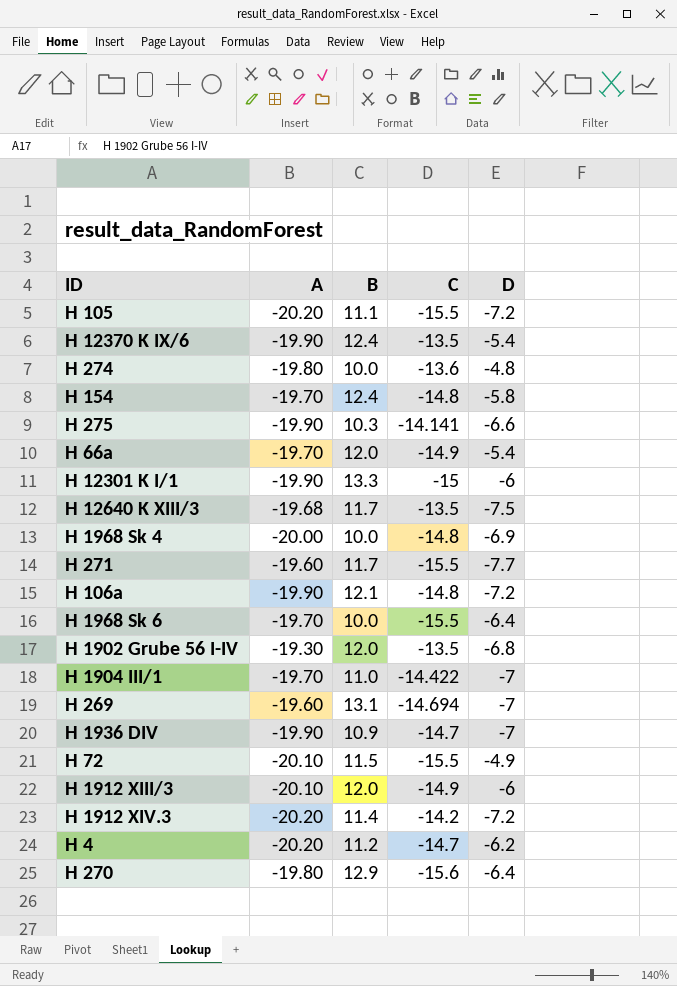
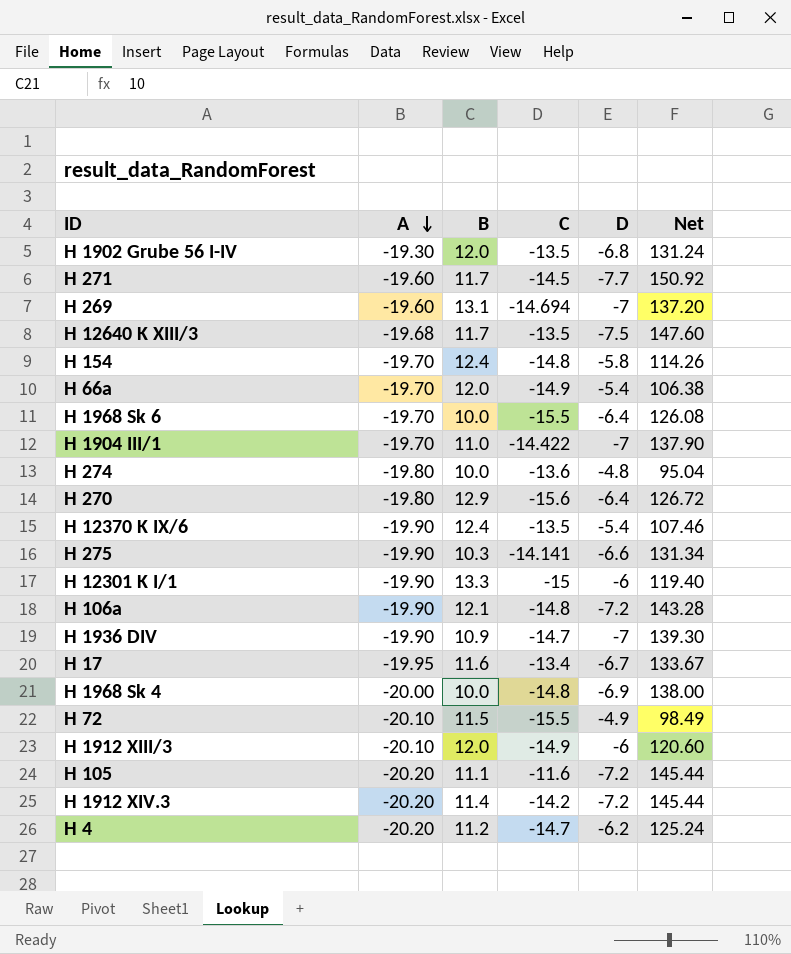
row order: none -> A descending
column Net | formula: none -> [A] * [D]
H 271 | C: -15.5 -> -14.5
row H 17: none -> -19.95 | 11.6 | -13.4 | -6.7 | 133.67
H 105 | C: -15.5 -> -11.6

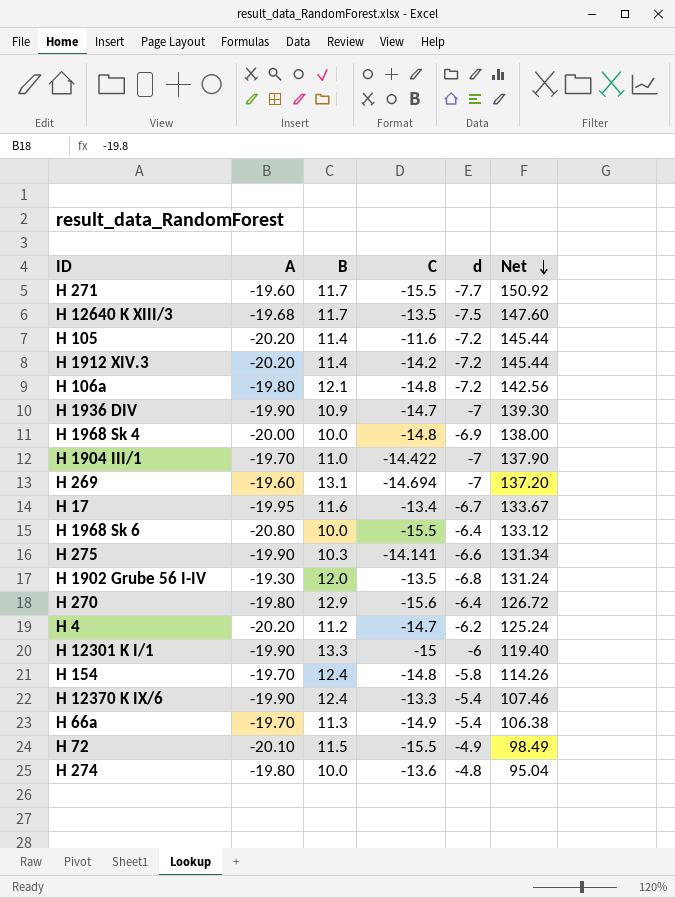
row order: A descending -> Net descending
column name: D -> d
row H 1912 XIII/3: -20.10 | 12.0 | -14.9 | -6 | 120.60 -> none
H 271 | C: -14.5 -> -15.5
H 105 | B: 11.1 -> 11.4
H 106a | A: -19.90 -> -19.80
H 106a | Net: 143.28 -> 142.56
H 1968 Sk 6 | A: -19.70 -> -20.80
H 1968 Sk 6 | Net: 126.08 -> 133.12
H 12370 K IX/6 | C: -13.5 -> -13.3
H 66a | B: 12.0 -> 11.3

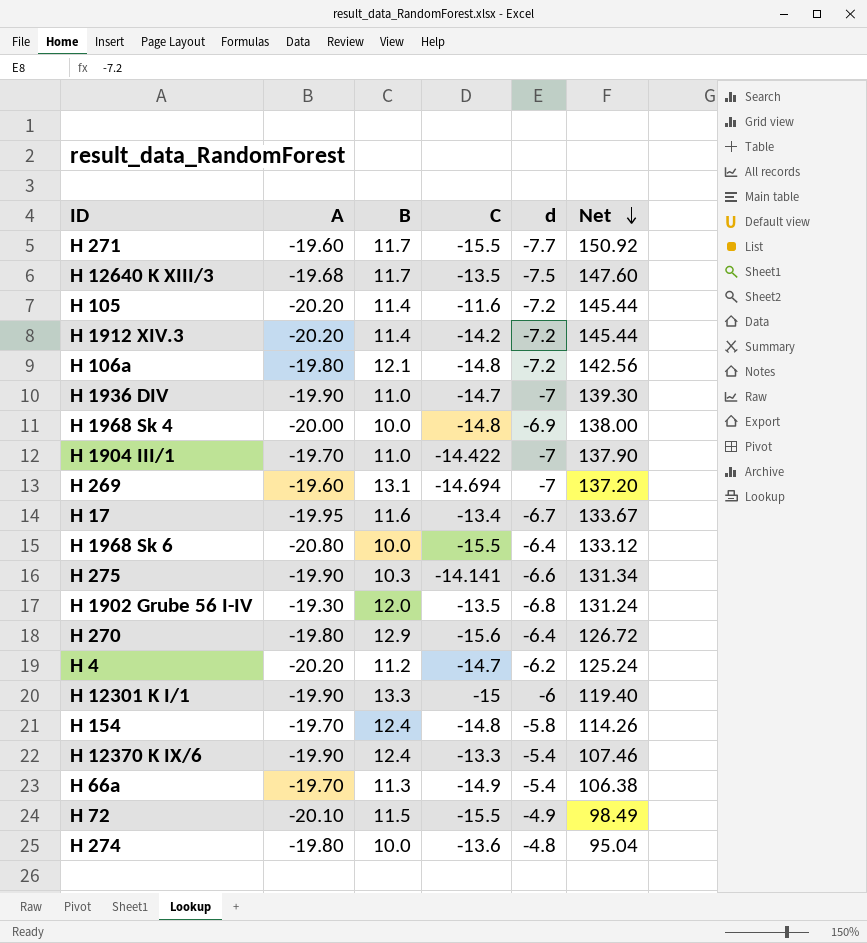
H 1936 DIV | B: 10.9 -> 11.0

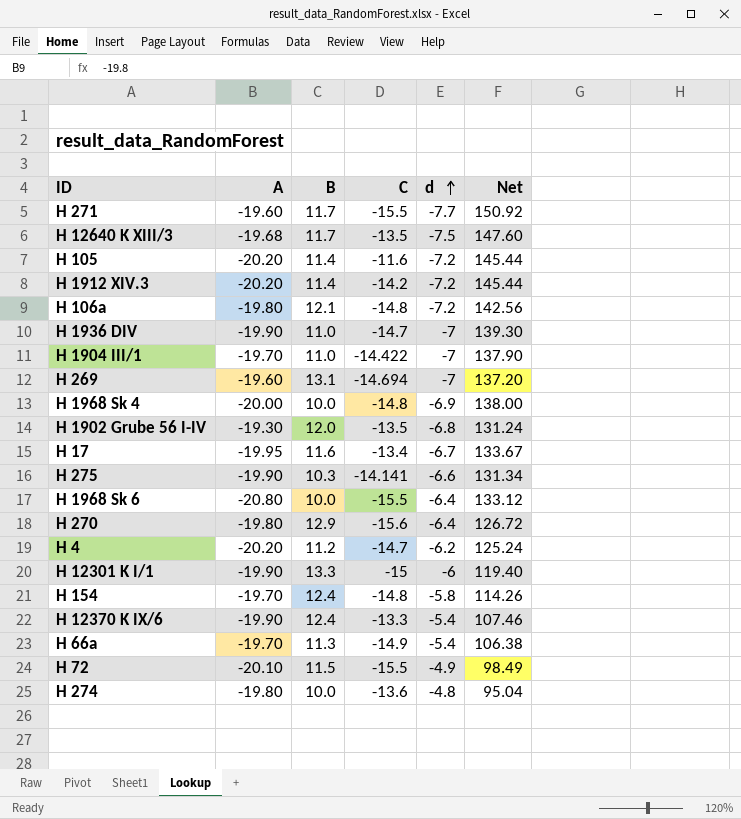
row order: Net descending -> d ascending

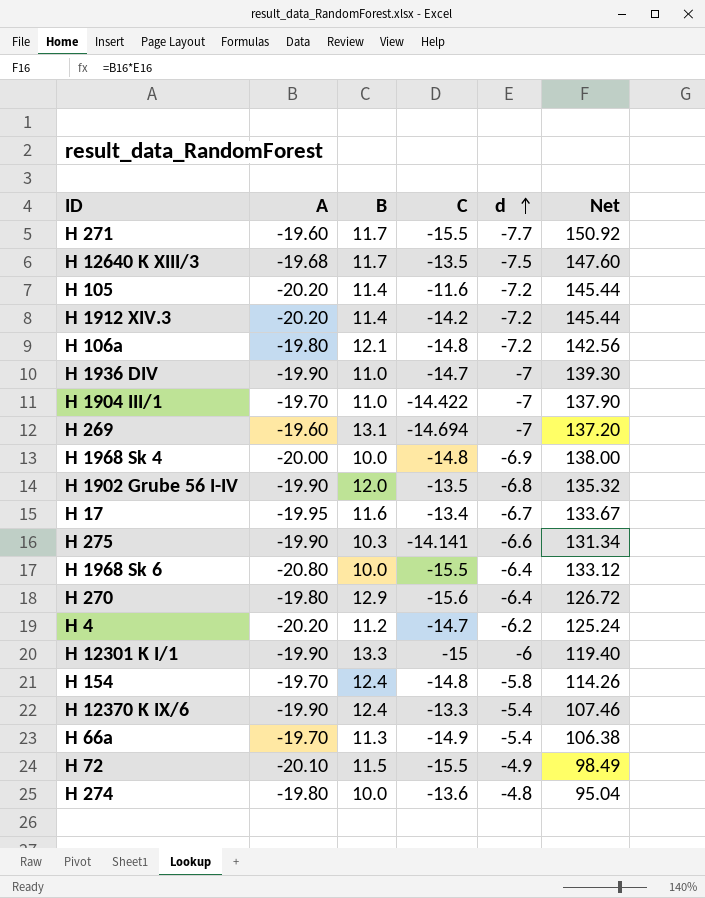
H 1902 Grube 56 I-IV | A: -19.30 -> -19.90
H 1902 Grube 56 I-IV | Net: 131.24 -> 135.32

